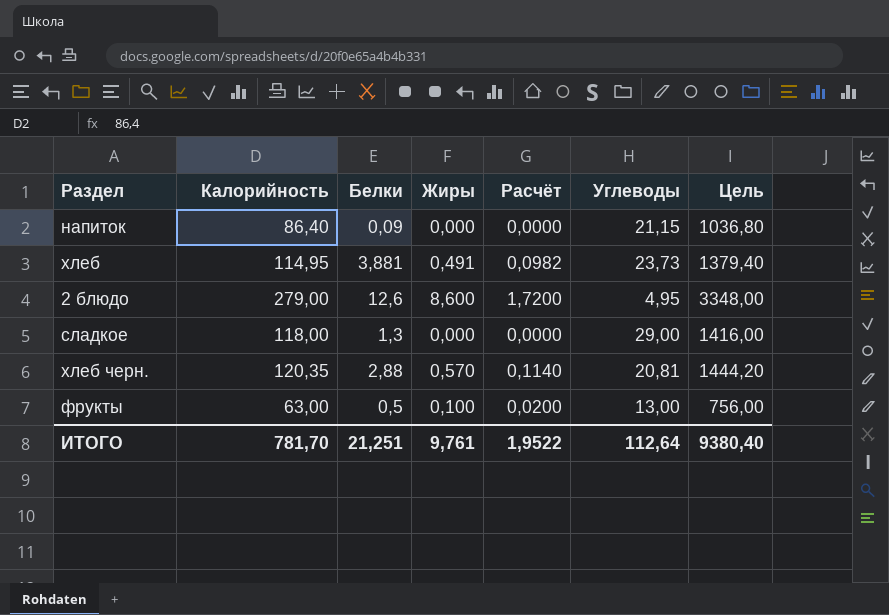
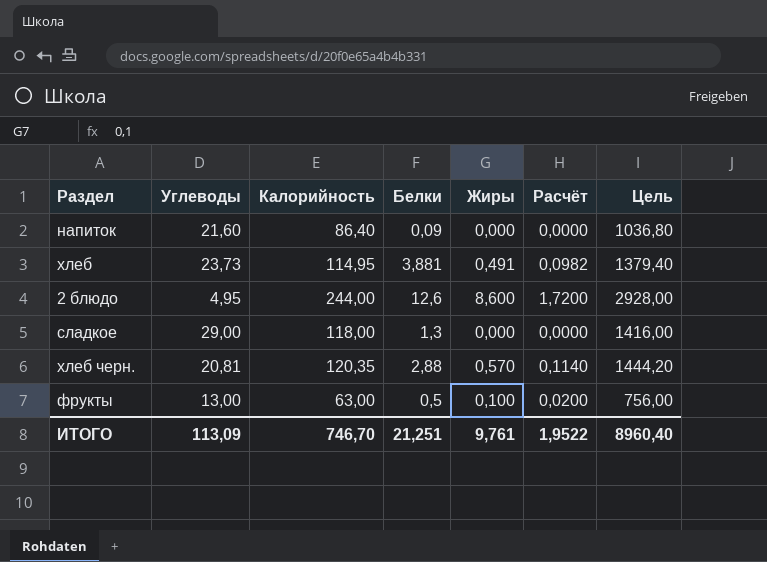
column Углеводы | position: 6 -> 2
напиток | Углеводы: 21,15 -> 21,60
2 блюдо | Калорийность: 279,00 -> 244,00
2 блюдо | Цель: 3348,00 -> 2928,00
ИТОГО | Углеводы: 112,64 -> 113,09
ИТОГО | Калорийность: 781,70 -> 746,70
ИТОГО | Цель: 9380,40 -> 8960,40

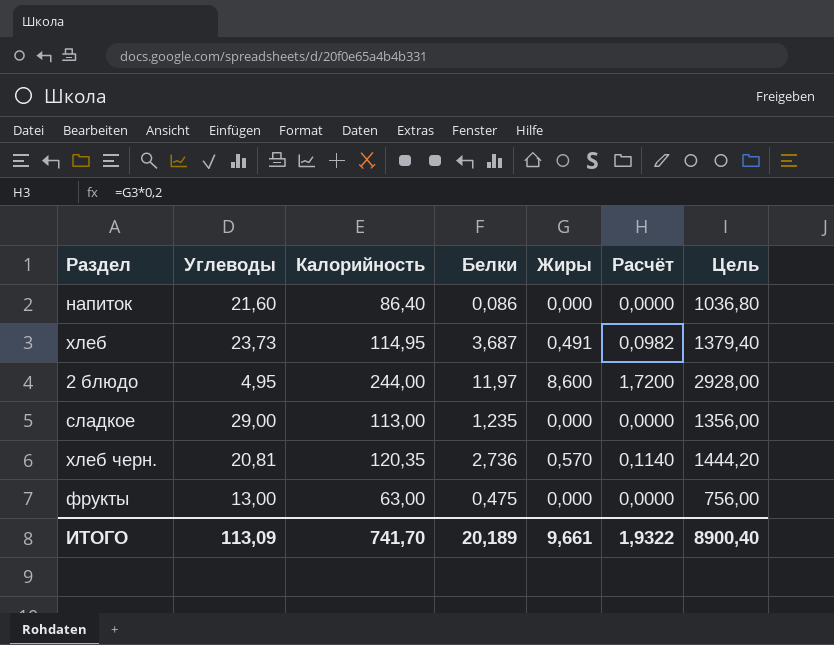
напиток | Белки: 0,09 -> 0,086
хлеб | Белки: 3,881 -> 3,687
2 блюдо | Белки: 12,6 -> 11,97
сладкое | Калорийность: 118,00 -> 113,00
сладкое | Белки: 1,3 -> 1,235
сладкое | Цель: 1416,00 -> 1356,00
хлеб черн. | Белки: 2,88 -> 2,736
фрукты | Белки: 0,5 -> 0,475
фрукты | Жиры: 0,100 -> 0,000
фрукты | Расчёт: 0,0200 -> 0,0000
ИТОГО | Калорийность: 746,70 -> 741,70
ИТОГО | Белки: 21,251 -> 20,189
ИТОГО | Жиры: 9,761 -> 9,661
ИТОГО | Расчёт: 1,9522 -> 1,9322
ИТОГО | Цель: 8960,40 -> 8900,40

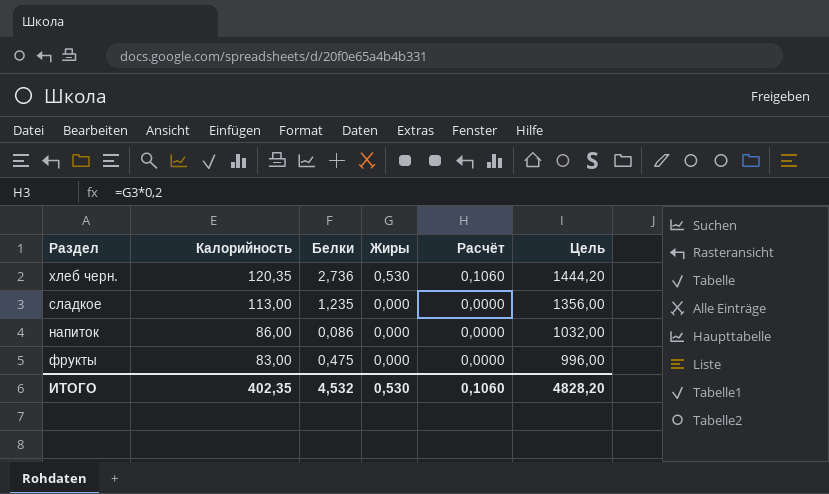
row order: none -> Калорийность descending
column Углеводы | position: 2 -> none
row хлеб: 23,73 | 114,95 | 3,687 | 0,491 | 0,0982 | 1379,40 -> none
row 2 блюдо: 4,95 | 244,00 | 11,97 | 8,600 | 1,7200 | 2928,00 -> none
хлеб черн. | Жиры: 0,570 -> 0,530
хлеб черн. | Расчёт: 0,1140 -> 0,1060
напиток | Калорийность: 86,40 -> 86,00
напиток | Цель: 1036,80 -> 1032,00
фрукты | Калорийность: 63,00 -> 83,00
фрукты | Цель: 756,00 -> 996,00
ИТОГО | Калорийность: 741,70 -> 402,35
ИТОГО | Белки: 20,189 -> 4,532
ИТОГО | Жиры: 9,661 -> 0,530
ИТОГО | Расчёт: 1,9322 -> 0,1060
ИТОГО | Цель: 8900,40 -> 4828,20

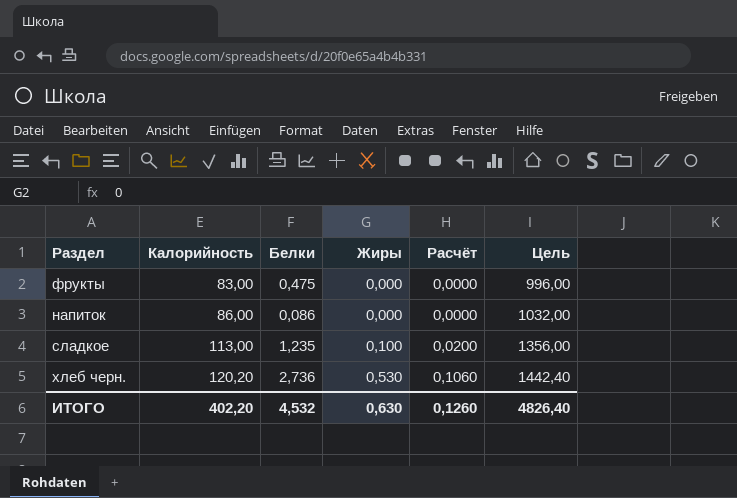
row order: Калорийность descending -> Калорийность ascending
сладкое | Жиры: 0,000 -> 0,100
сладкое | Расчёт: 0,0000 -> 0,0200
хлеб черн. | Калорийность: 120,35 -> 120,20
хлеб черн. | Цель: 1444,20 -> 1442,40
ИТОГО | Калорийность: 402,35 -> 402,20
ИТОГО | Жиры: 0,530 -> 0,630
ИТОГО | Расчёт: 0,1060 -> 0,1260
ИТОГО | Цель: 4828,20 -> 4826,40

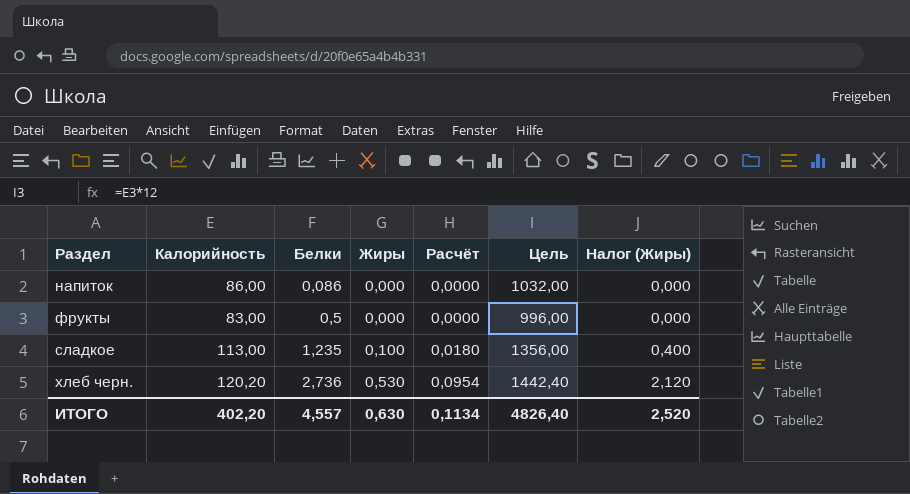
row order: Калорийность ascending -> Белки ascending
column Расчёт | formula: [Жиры] * 0,2 -> [Жиры] * 0,18
column Налог (Жиры) | formula: none -> [Жиры] * 4
фрукты | Белки: 0,475 -> 0,5
ИТОГО | Белки: 4,532 -> 4,557
ИТОГО | Расчёт: 0,1260 -> 0,1134

